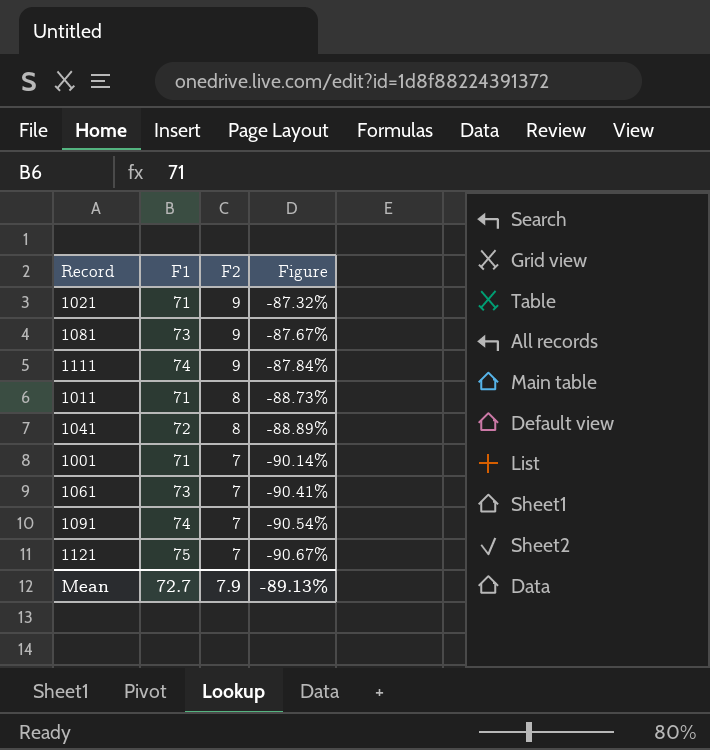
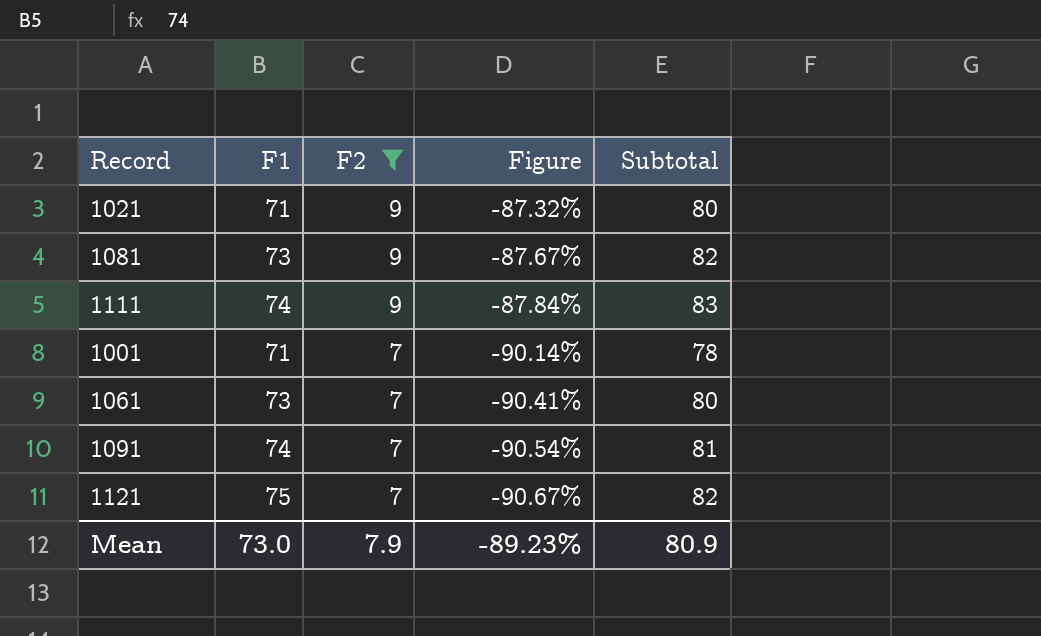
filter: none -> F2 != 8
column Subtotal | formula: none -> [F1] + [F2]
Mean | F1: 72.7 -> 73.0
Mean | Figure: -89.13% -> -89.23%

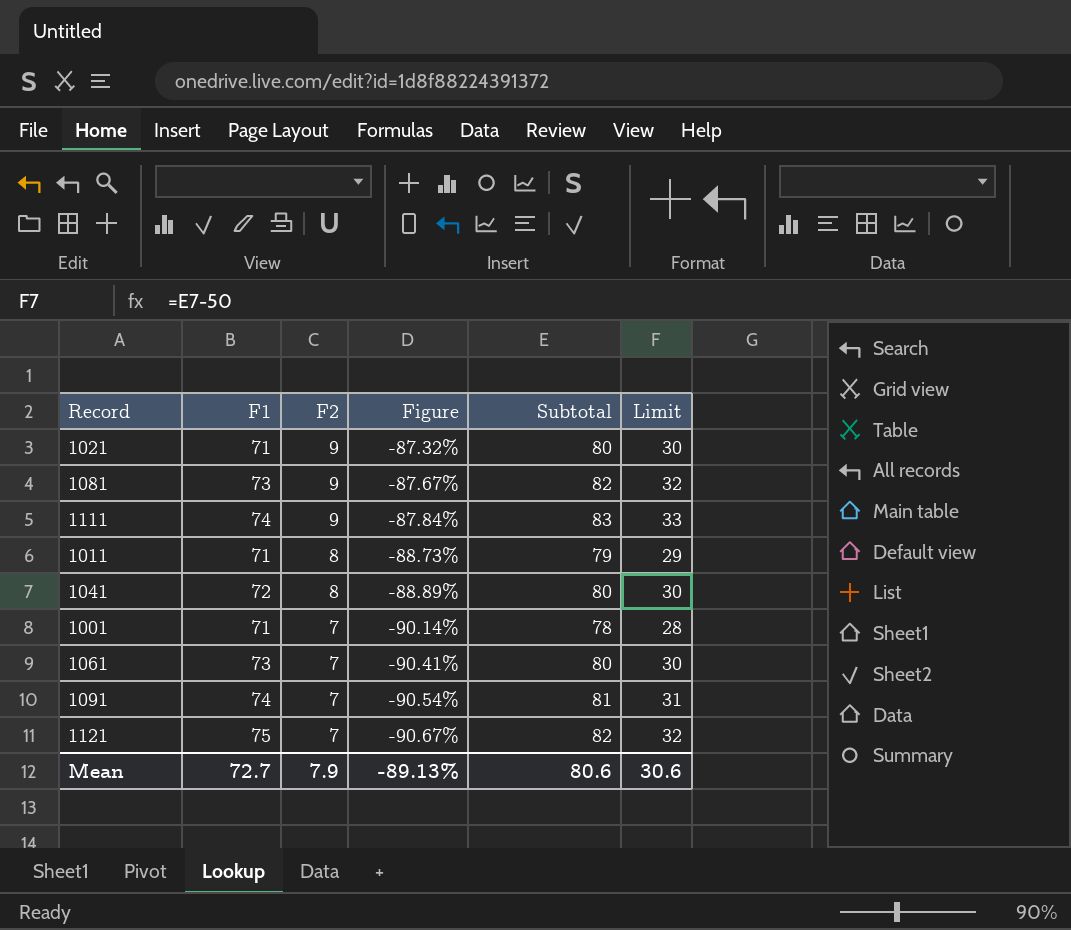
filter: F2 != 8 -> none
column Limit | formula: none -> [Subtotal] - 50
Mean | F1: 73.0 -> 72.7
Mean | Figure: -89.23% -> -89.13%
Mean | Subtotal: 80.9 -> 80.6

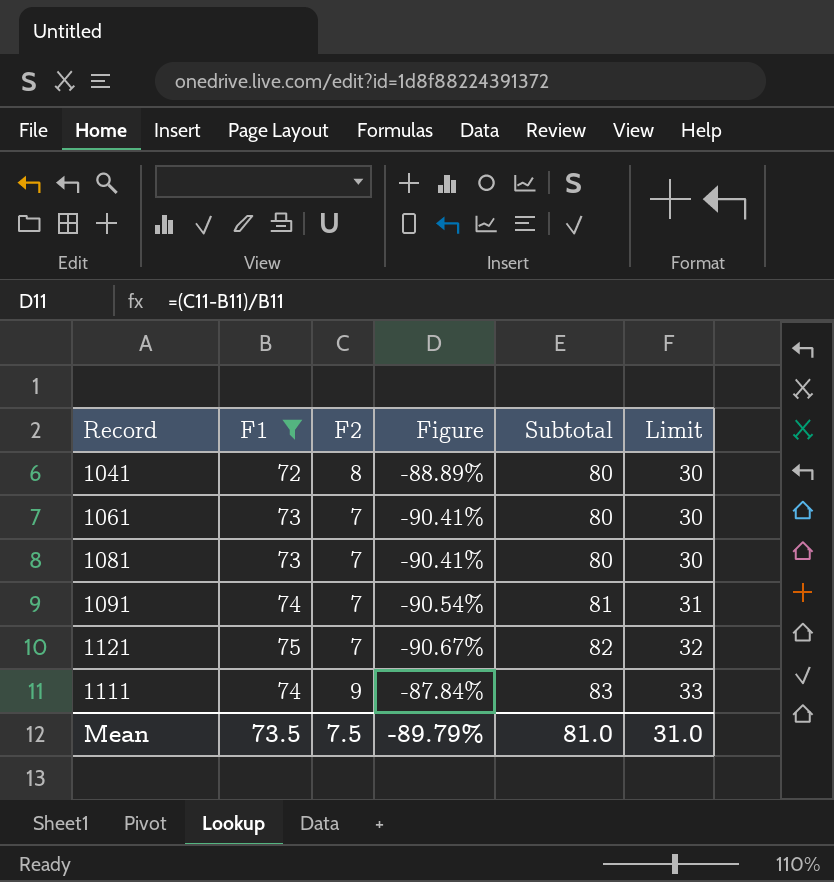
filter: none -> F1 != 71
row order: F2 descending -> Subtotal ascending
1081 | F2: 9 -> 7
1081 | Figure: -87.67% -> -90.41%
1081 | Subtotal: 82 -> 80
1081 | Limit: 32 -> 30
Mean | F1: 72.7 -> 73.5
Mean | F2: 7.9 -> 7.5
Mean | Figure: -89.13% -> -89.79%
Mean | Subtotal: 80.6 -> 81.0
Mean | Limit: 30.6 -> 31.0

